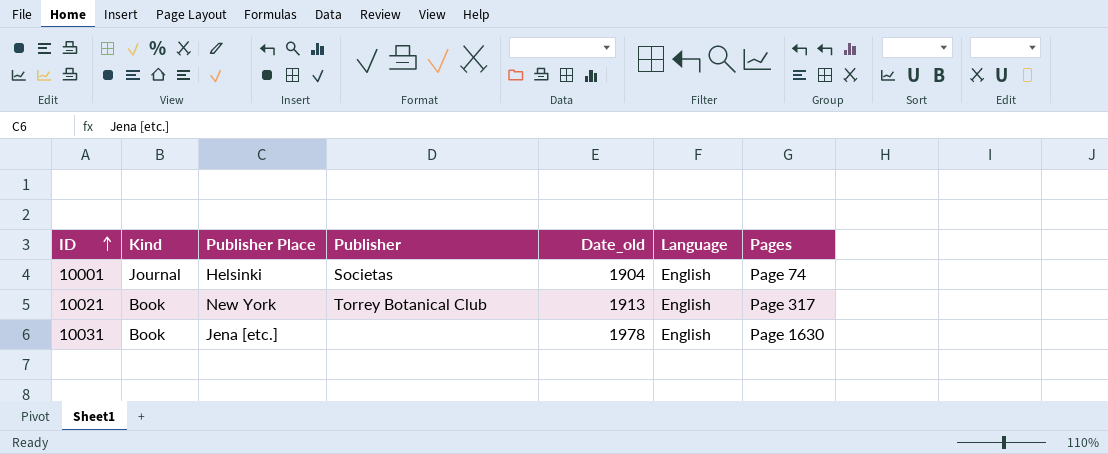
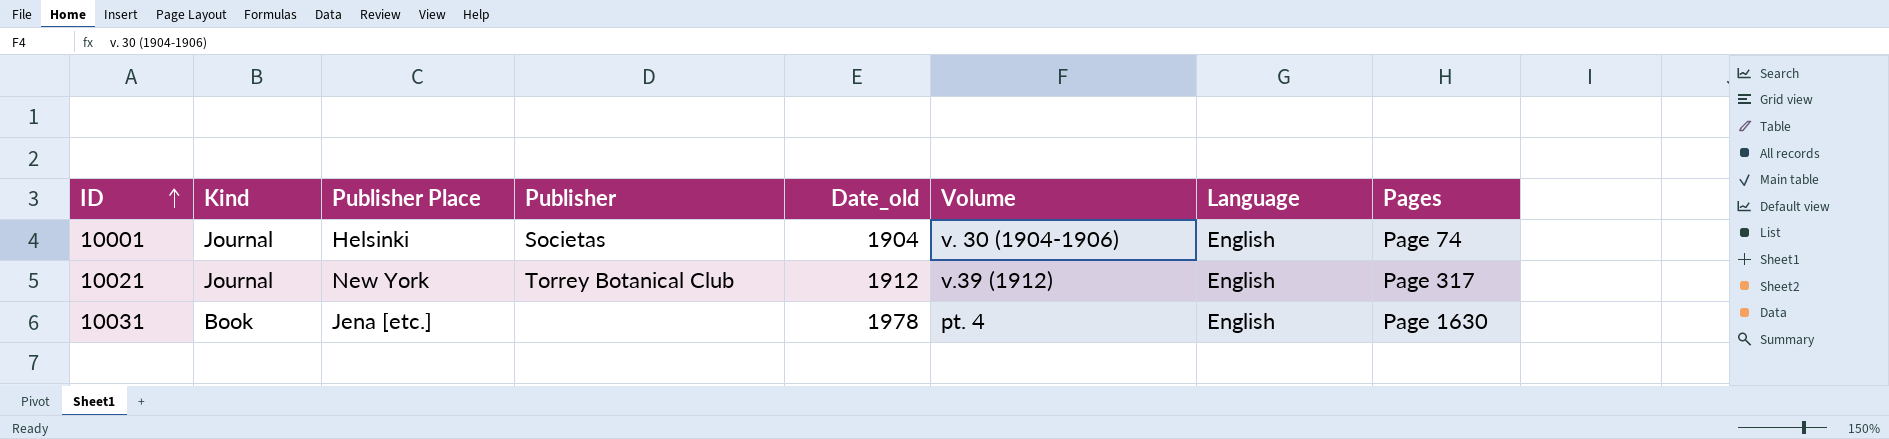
column Volume | position: none -> 6
10021 | Kind: Book -> Journal
10021 | Date_old: 1913 -> 1912

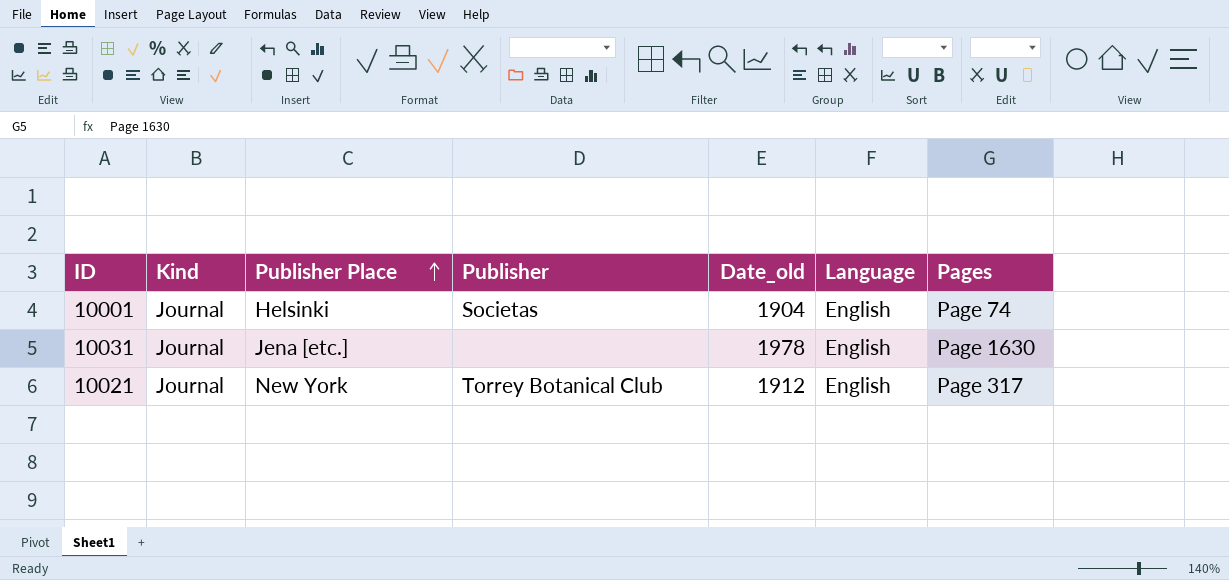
row order: ID ascending -> Publisher Place ascending
column Volume | position: 6 -> none
10031 | Kind: Book -> Journal

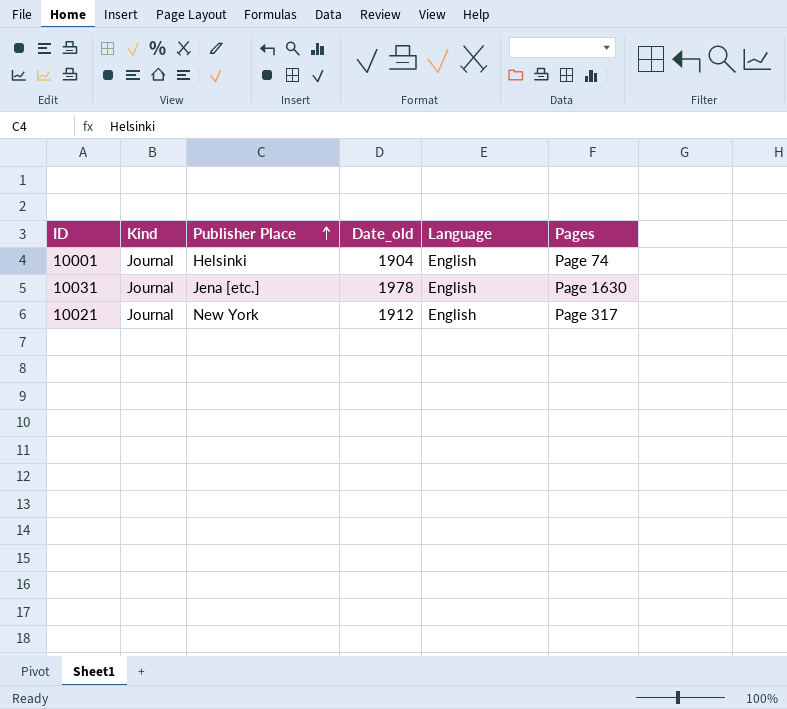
column Publisher | position: 4 -> none

